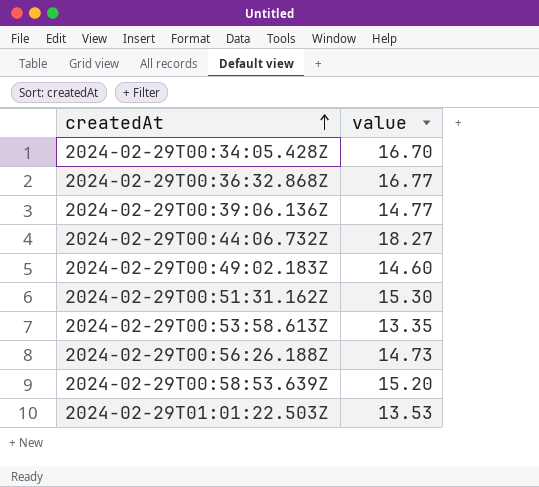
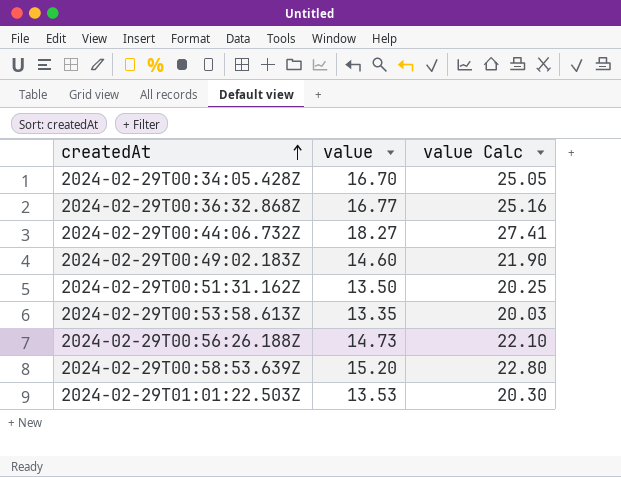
column value Calc | formula: none -> [value] * 1.5
row 2024-02-29T00:39:06.136Z: 14.77 -> none
2024-02-29T00:51:31.162Z | value: 15.30 -> 13.50

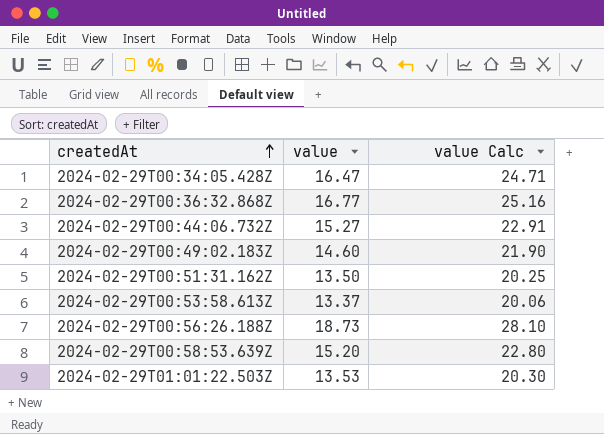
2024-02-29T00:34:05.428Z | value: 16.70 -> 16.47
2024-02-29T00:34:05.428Z | value Calc: 25.05 -> 24.71
2024-02-29T00:44:06.732Z | value: 18.27 -> 15.27
2024-02-29T00:44:06.732Z | value Calc: 27.41 -> 22.91
2024-02-29T00:53:58.613Z | value: 13.35 -> 13.37
2024-02-29T00:53:58.613Z | value Calc: 20.03 -> 20.06
2024-02-29T00:56:26.188Z | value: 14.73 -> 18.73
2024-02-29T00:56:26.188Z | value Calc: 22.10 -> 28.10

